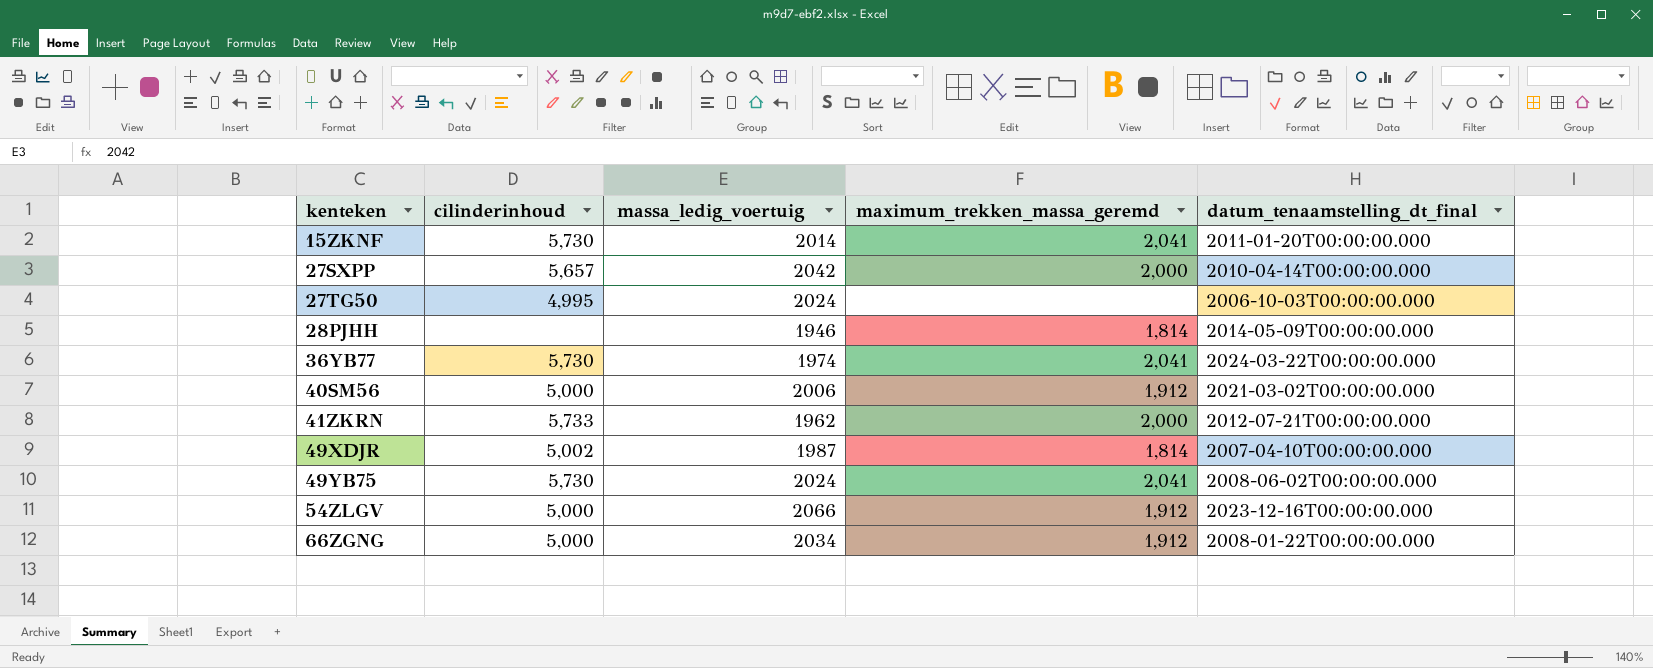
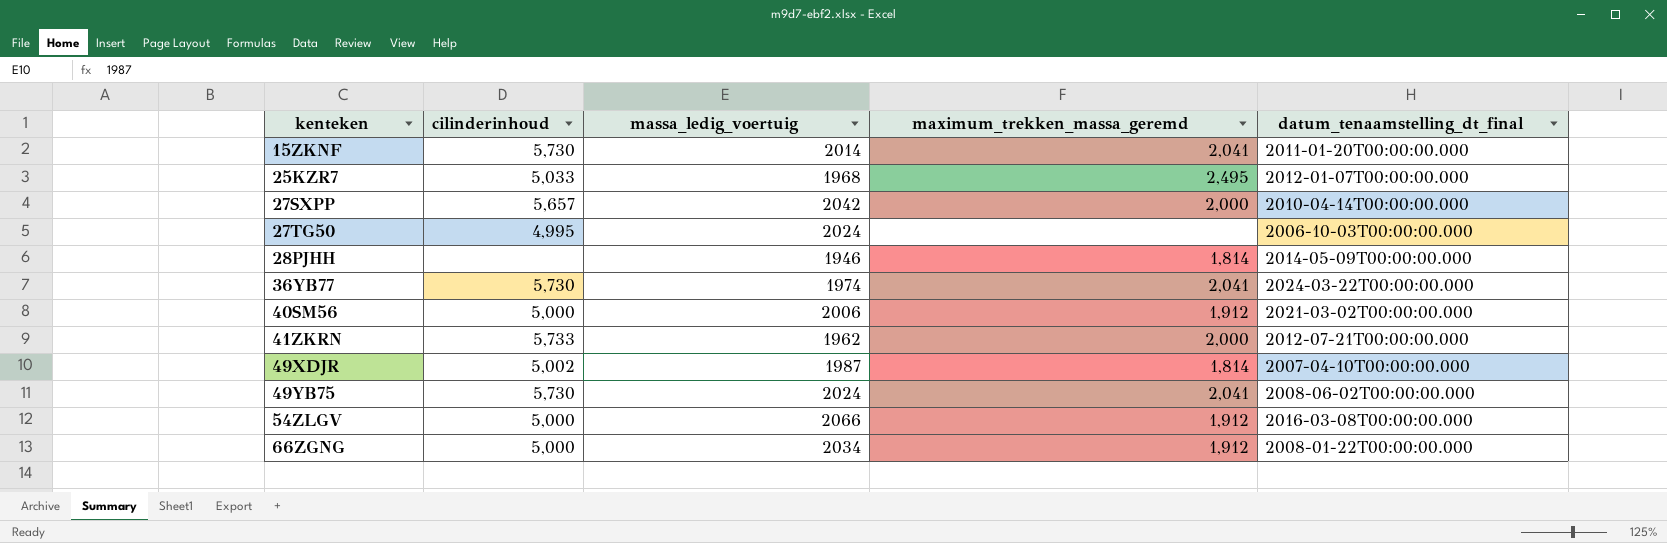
row 25KZR7: none -> 5,033 | 1968 | 2,495 | 2012-01-07T00:00:00.000
54ZLGV | datum_tenaamstelling_dt_final: 2023-12-16T00:00:00.000 -> 2016-03-08T00:00:00.000

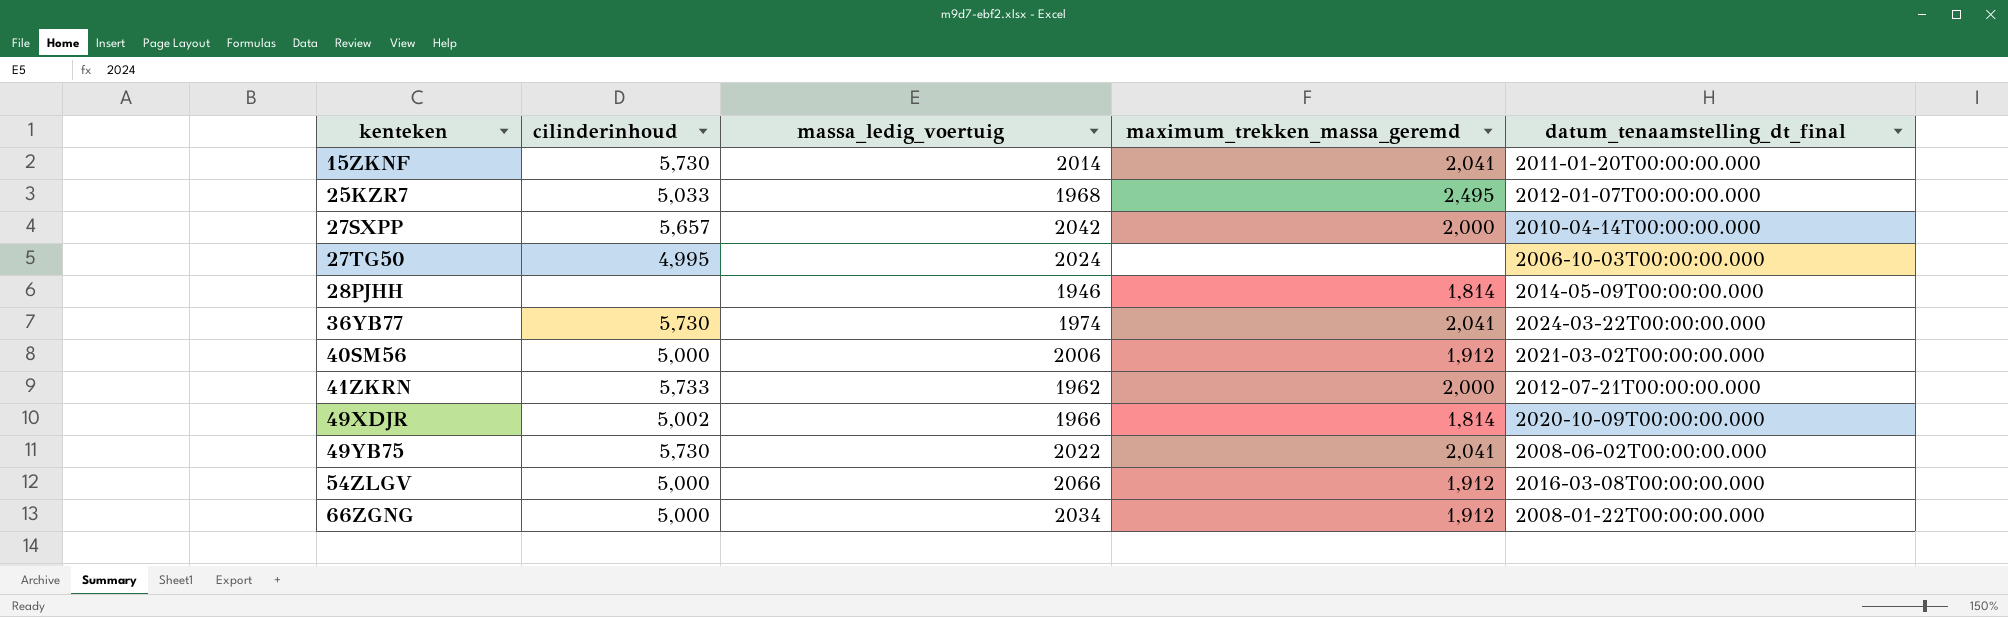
49XDJR | massa_ledig_voertuig: 1987 -> 1966
49XDJR | datum_tenaamstelling_dt_final: 2007-04-10T00:00:00.000 -> 2020-10-09T00:00:00.000
49YB75 | massa_ledig_voertuig: 2024 -> 2022

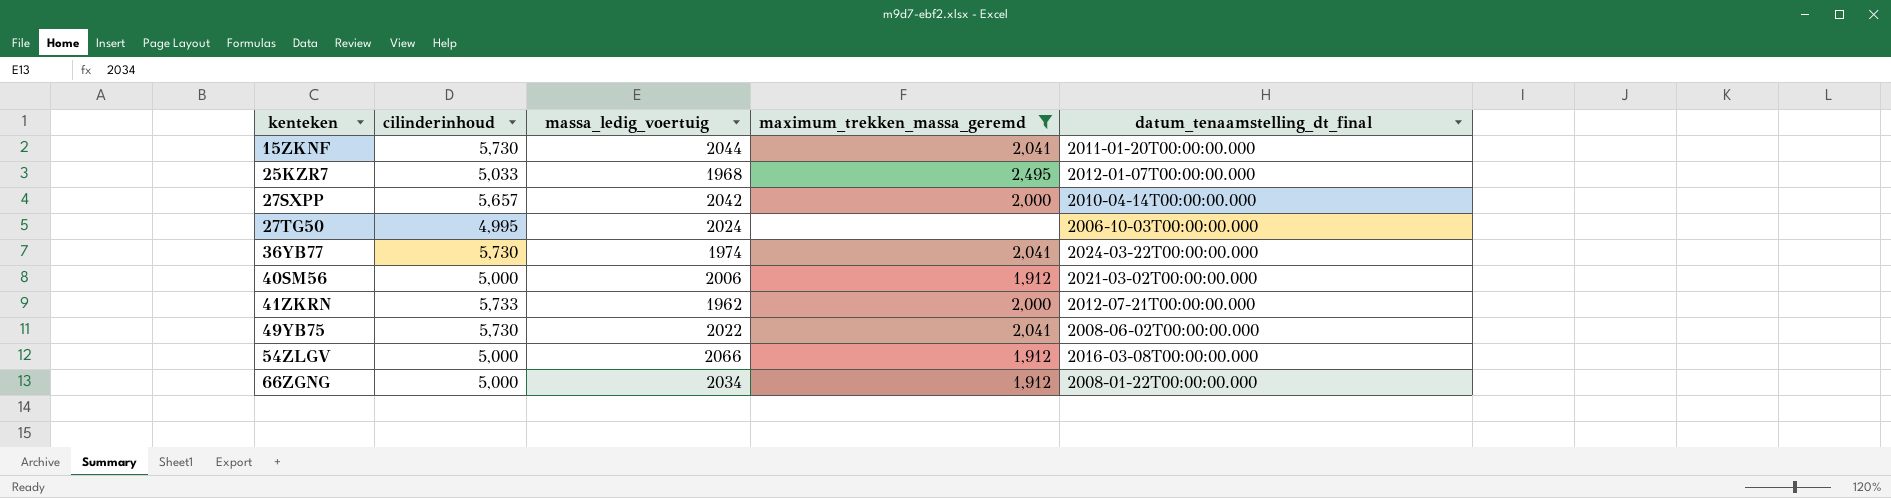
filter: none -> maximum_trekken_massa_geremd != 1,814
15ZKNF | massa_ledig_voertuig: 2014 -> 2044

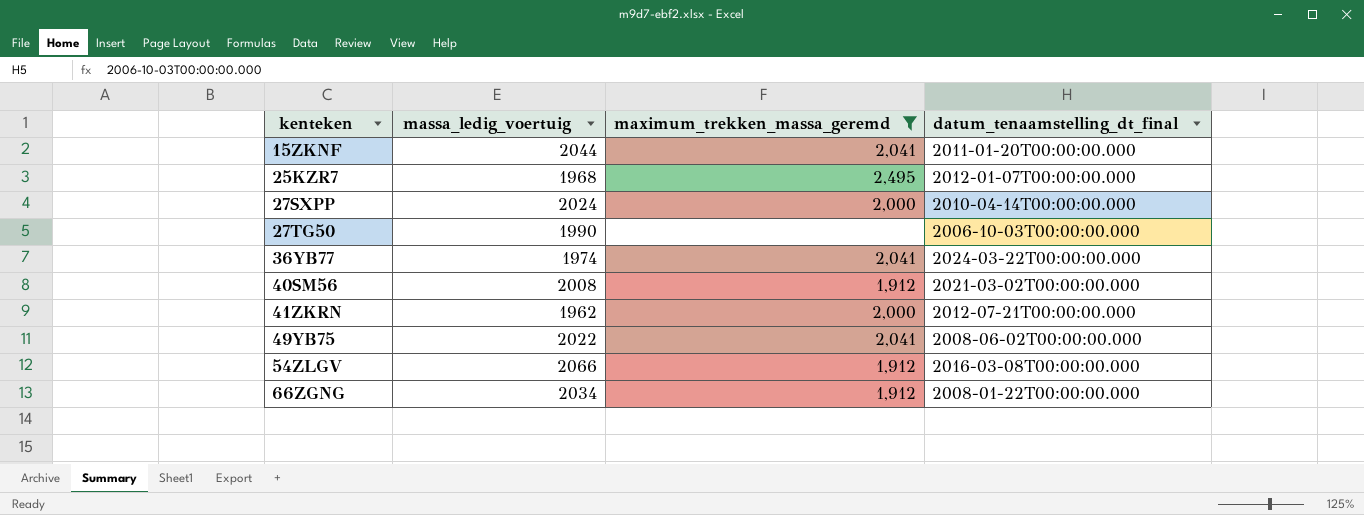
column cilinderinhoud | position: 2 -> none
27SXPP | massa_ledig_voertuig: 2042 -> 2024
27TG50 | massa_ledig_voertuig: 2024 -> 1990
40SM56 | massa_ledig_voertuig: 2006 -> 2008

